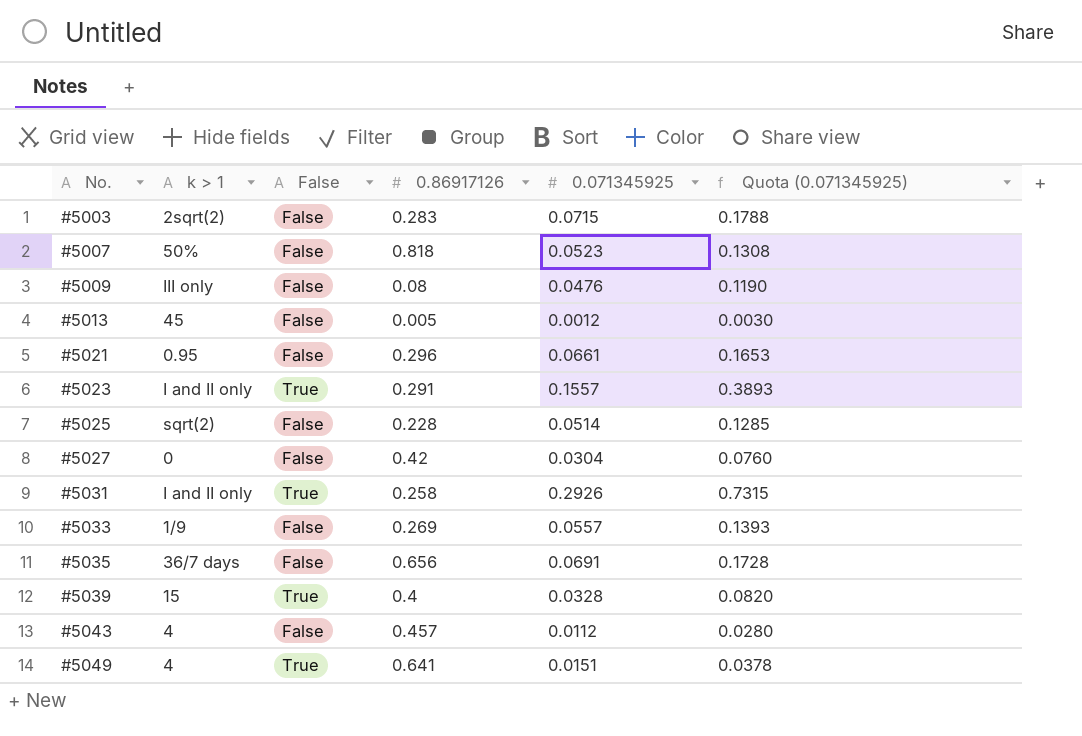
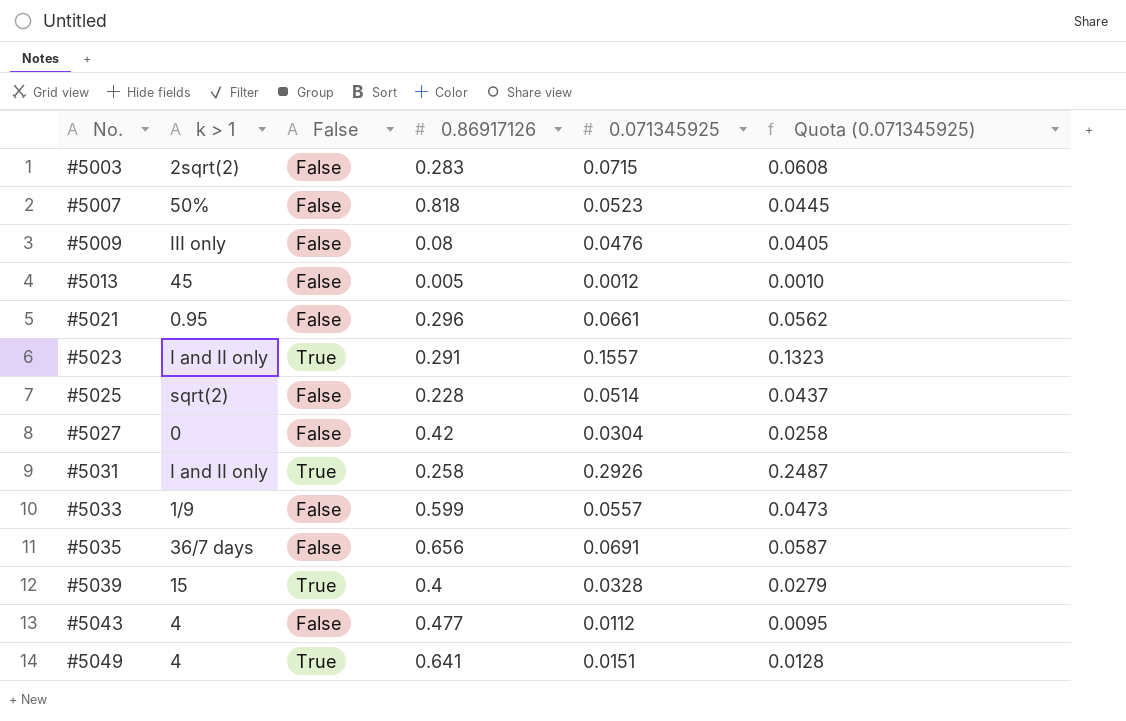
column Quota (0.071345925) | formula: [0.071345925] * 2.5 -> [0.071345925] * 0.85
#5033 | 0.86917126: 0.269 -> 0.599
#5043 | 0.86917126: 0.457 -> 0.477

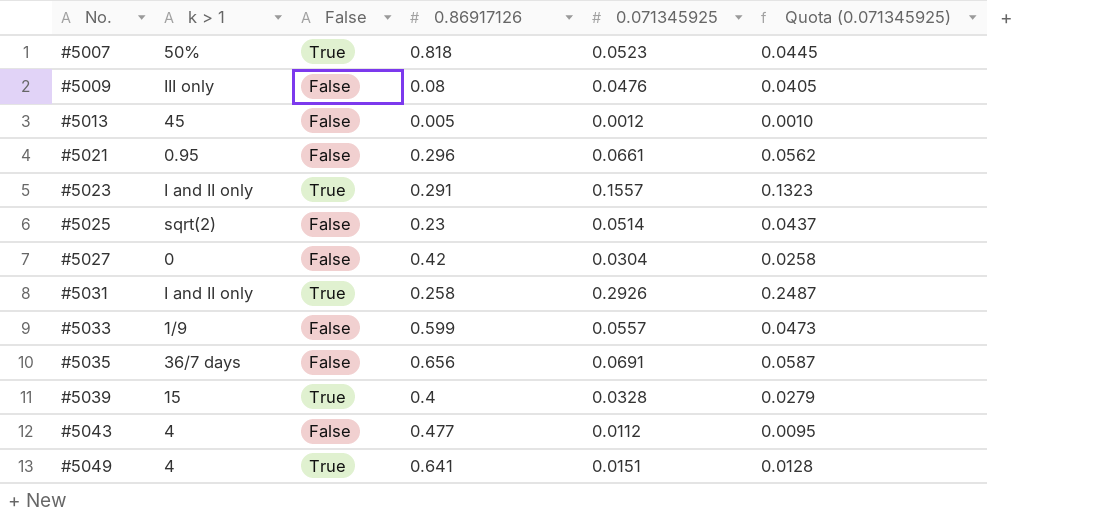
row #5003: 2sqrt(2) | False | 0.283 | 0.0715 | 0.0608 -> none
#5007 | False: False -> True
#5025 | 0.86917126: 0.228 -> 0.23

